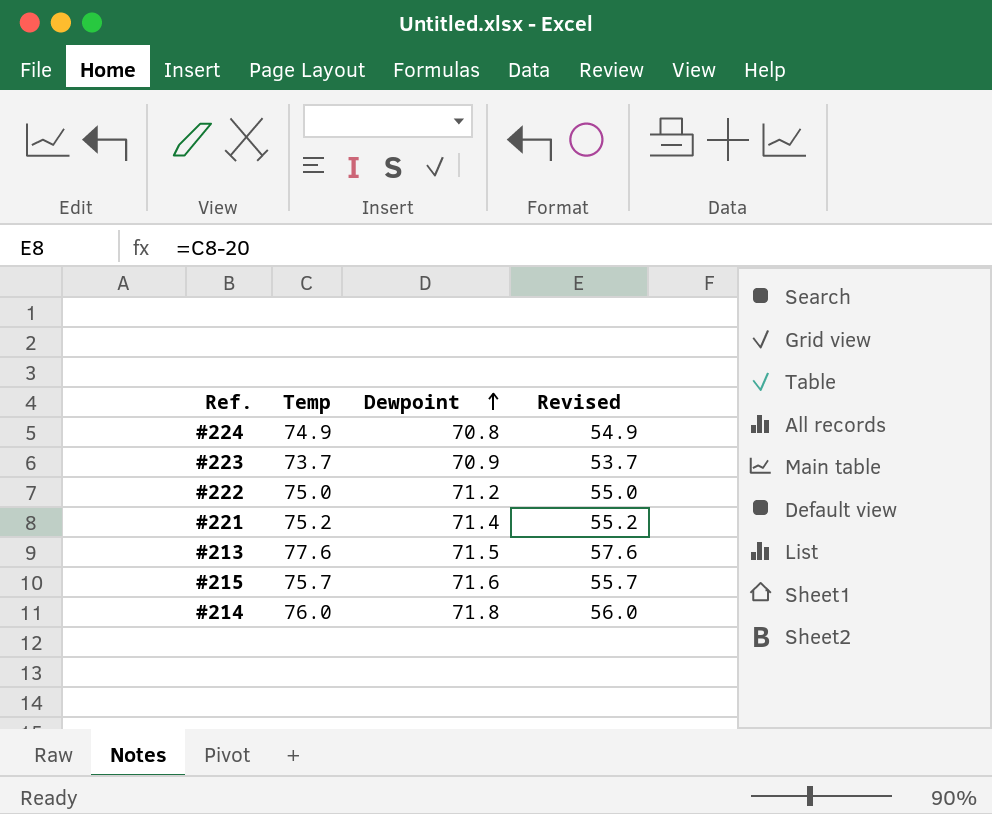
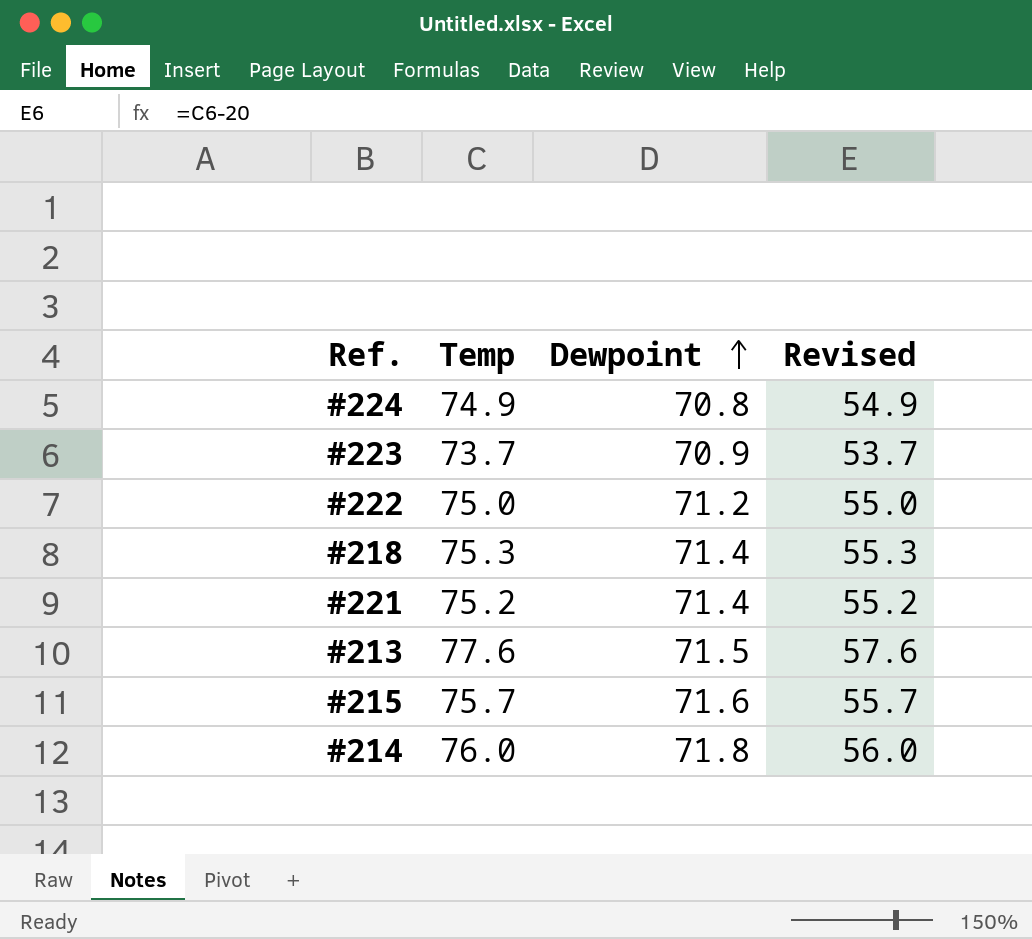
row #218: none -> 75.3 | 71.4 | 55.3

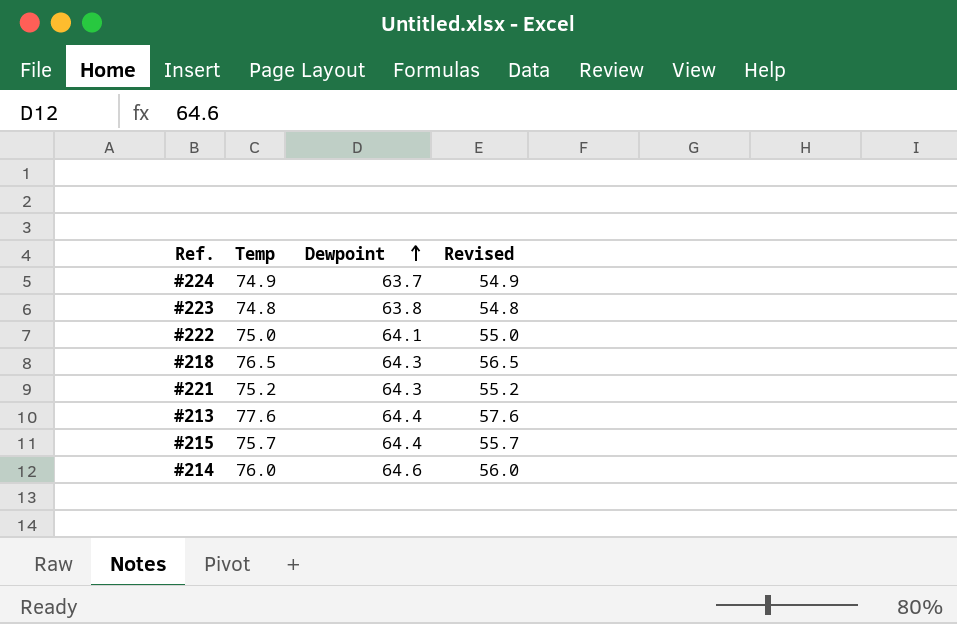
#224 | Dewpoint: 70.8 -> 63.7
#223 | Temp: 73.7 -> 74.8
#223 | Dewpoint: 70.9 -> 63.8
#223 | Revised: 53.7 -> 54.8
#222 | Dewpoint: 71.2 -> 64.1
#218 | Temp: 75.3 -> 76.5
#218 | Dewpoint: 71.4 -> 64.3
#218 | Revised: 55.3 -> 56.5
#221 | Dewpoint: 71.4 -> 64.3
#213 | Dewpoint: 71.5 -> 64.4
#215 | Dewpoint: 71.6 -> 64.4
#214 | Dewpoint: 71.8 -> 64.6

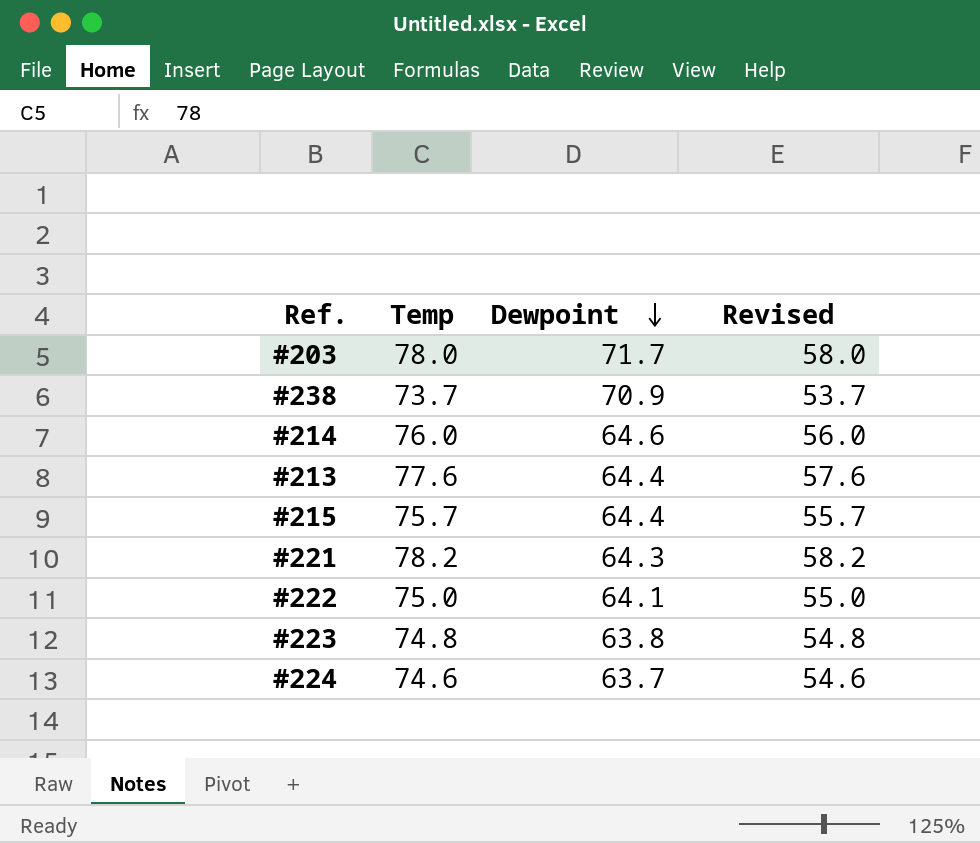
row order: Dewpoint ascending -> Dewpoint descending
row #218: 76.5 | 64.3 | 56.5 -> none
row #203: none -> 78.0 | 71.7 | 58.0
row #238: none -> 73.7 | 70.9 | 53.7
#221 | Temp: 75.2 -> 78.2
#221 | Revised: 55.2 -> 58.2
#224 | Temp: 74.9 -> 74.6
#224 | Revised: 54.9 -> 54.6

